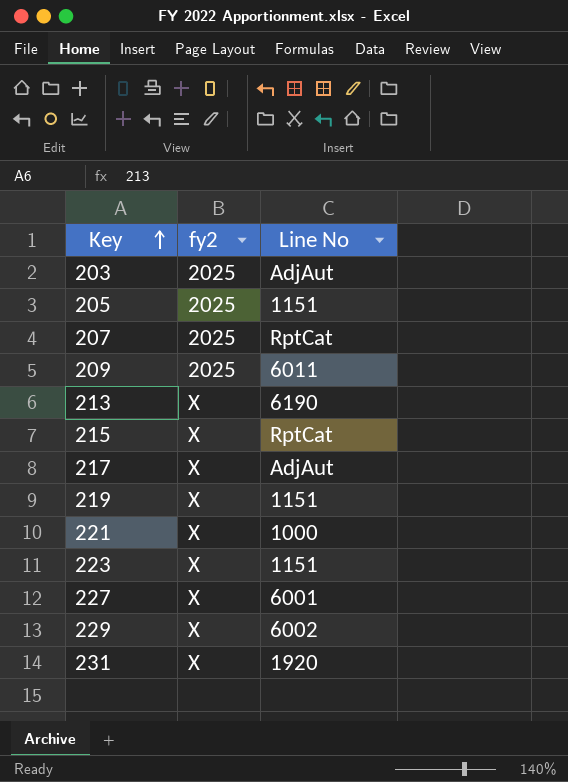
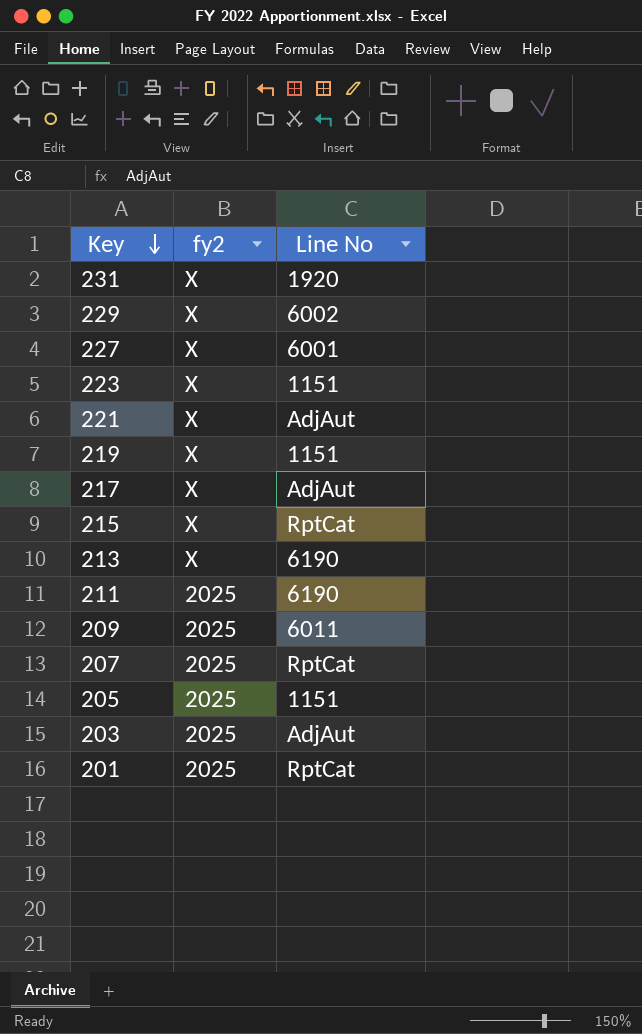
row order: Key ascending -> Key descending
221 | Line No: 1000 -> AdjAut
row 211: none -> 2025 | 6190
row 201: none -> 2025 | RptCat

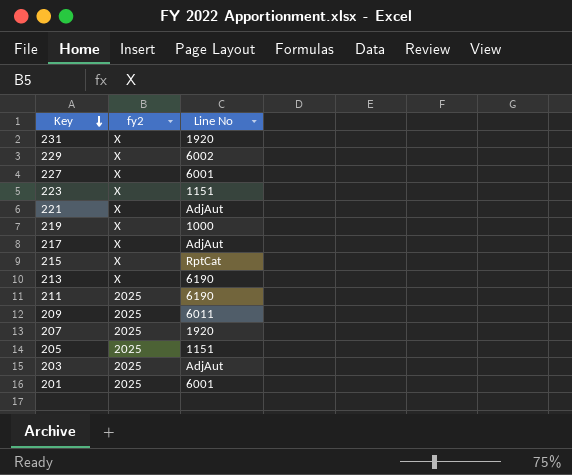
219 | Line No: 1151 -> 1000
207 | Line No: RptCat -> 1920
201 | Line No: RptCat -> 6001

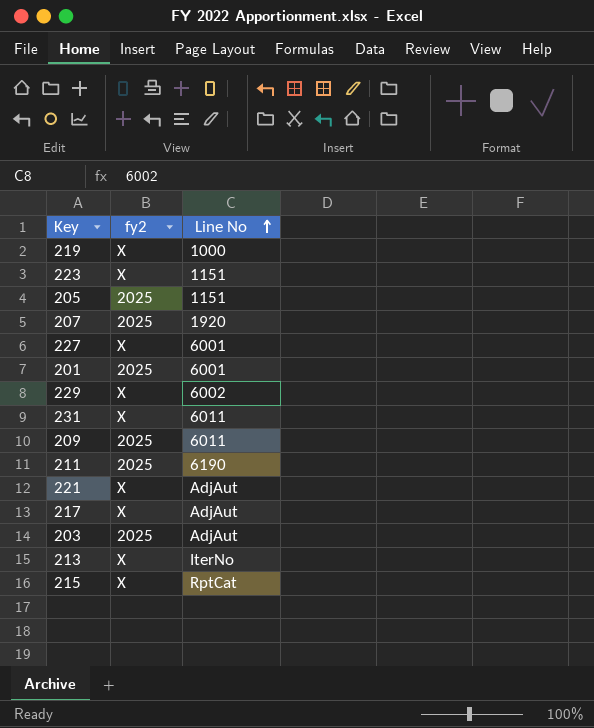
row order: Key descending -> Line No ascending
231 | Line No: 1920 -> 6011
213 | Line No: 6190 -> IterNo

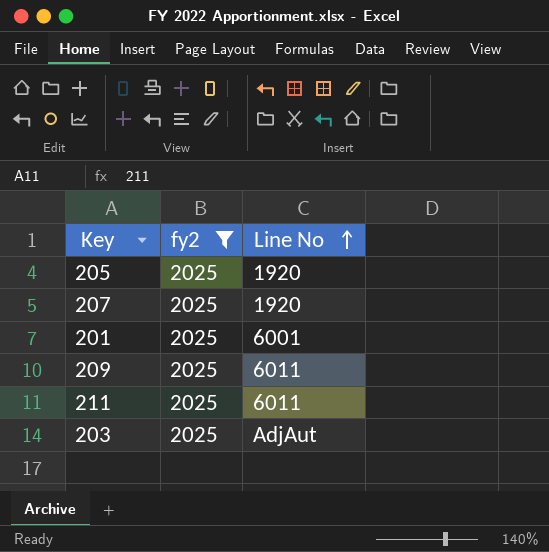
filter: none -> fy2 = 2025
205 | Line No: 1151 -> 1920
211 | Line No: 6190 -> 6011

